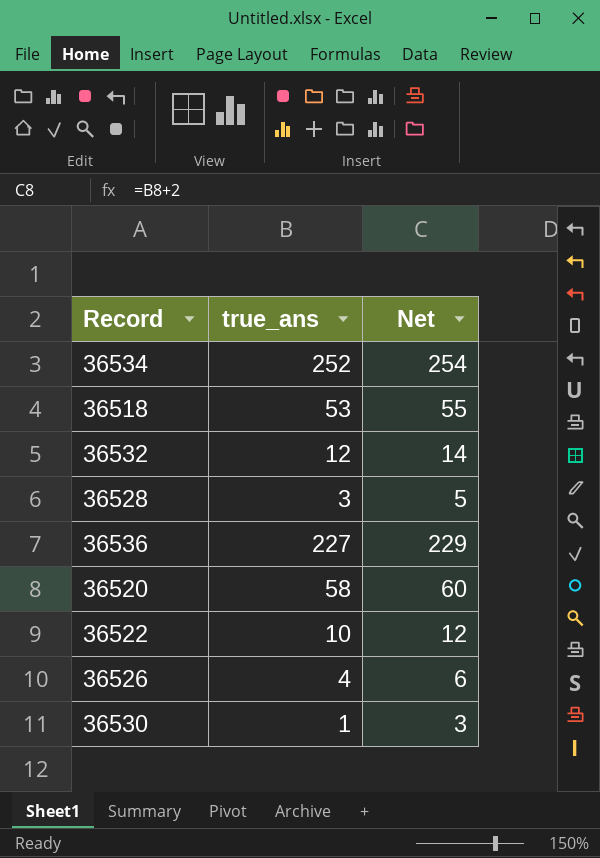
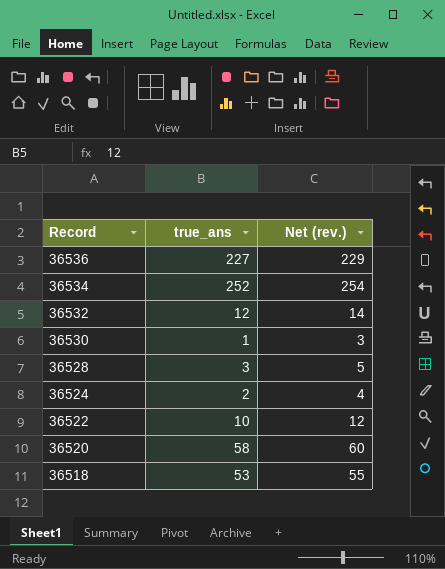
row order: none -> Record descending
column name: Net -> Net (rev.)
row 36526: 4 | 6 -> none
row 36524: none -> 2 | 4

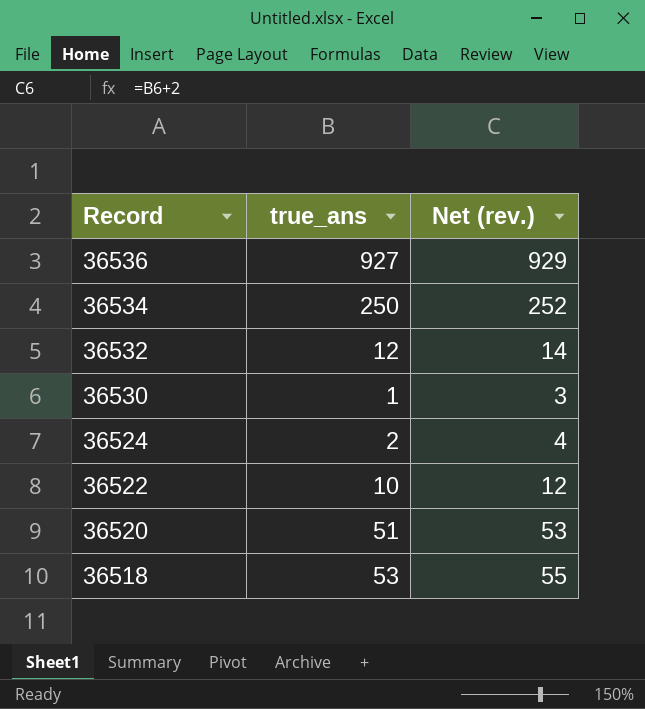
row 36528: 3 | 5 -> none
36536 | true_ans: 227 -> 927
36536 | Net (rev.): 229 -> 929
36534 | true_ans: 252 -> 250
36534 | Net (rev.): 254 -> 252
36520 | true_ans: 58 -> 51
36520 | Net (rev.): 60 -> 53

